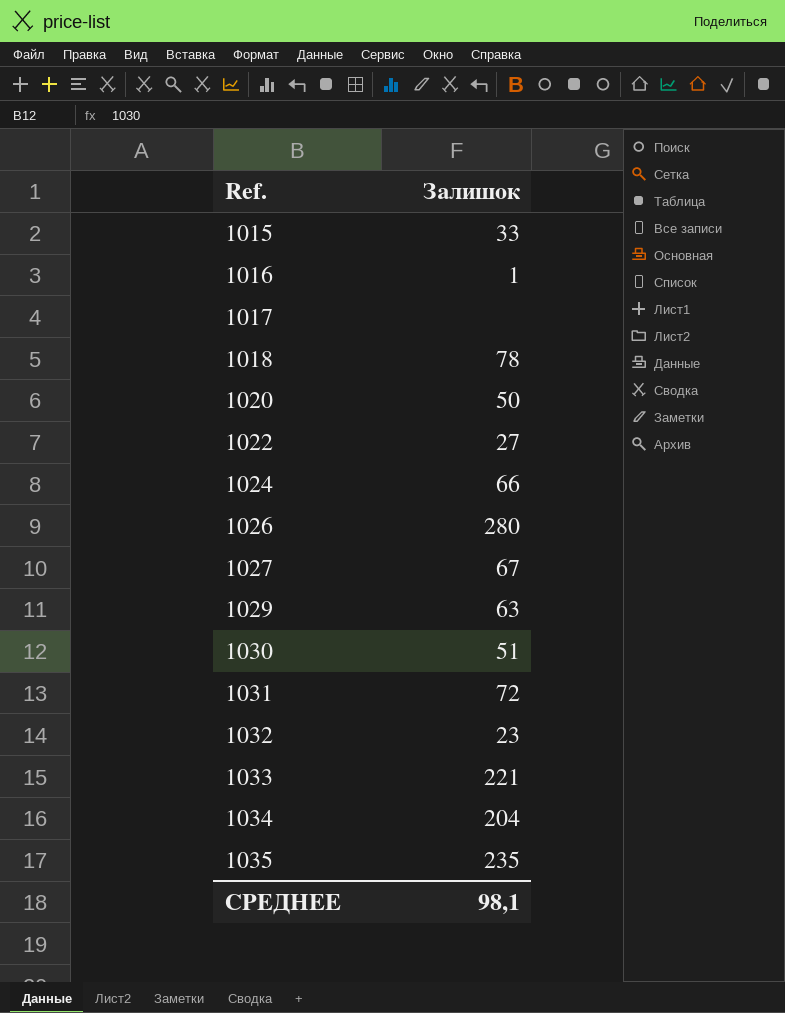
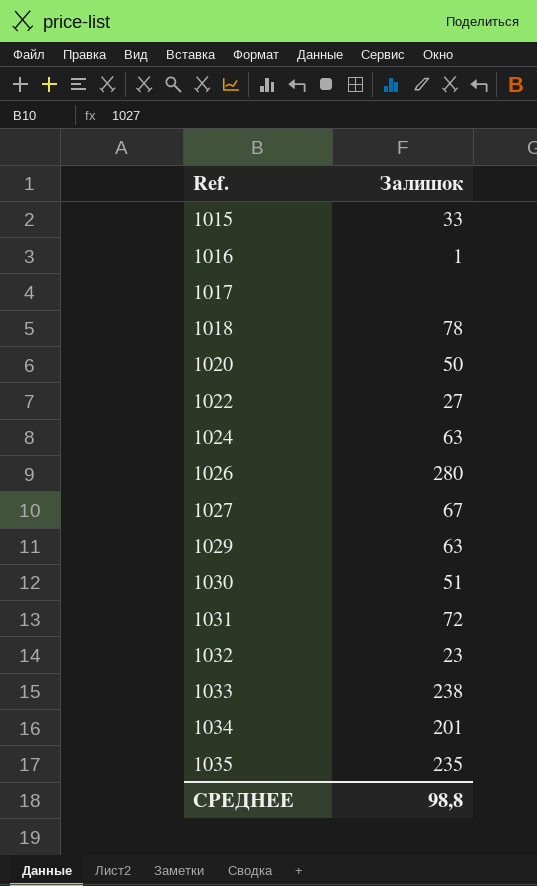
1024 | Залишок: 66 -> 63
1033 | Залишок: 221 -> 238
1034 | Залишок: 204 -> 201
СРЕДНЕЕ | Залишок: 98,1 -> 98,8

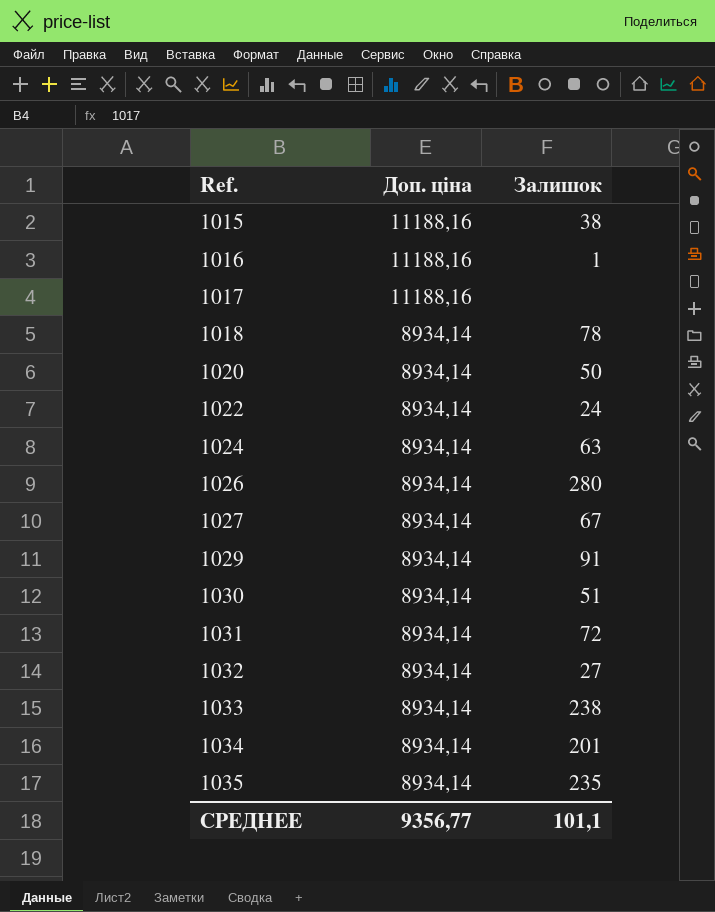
column Доп. ціна | position: none -> 2
1015 | Залишок: 33 -> 38
1022 | Залишок: 27 -> 24
1029 | Залишок: 63 -> 91
1032 | Залишок: 23 -> 27
СРЕДНЕЕ | Залишок: 98,8 -> 101,1

